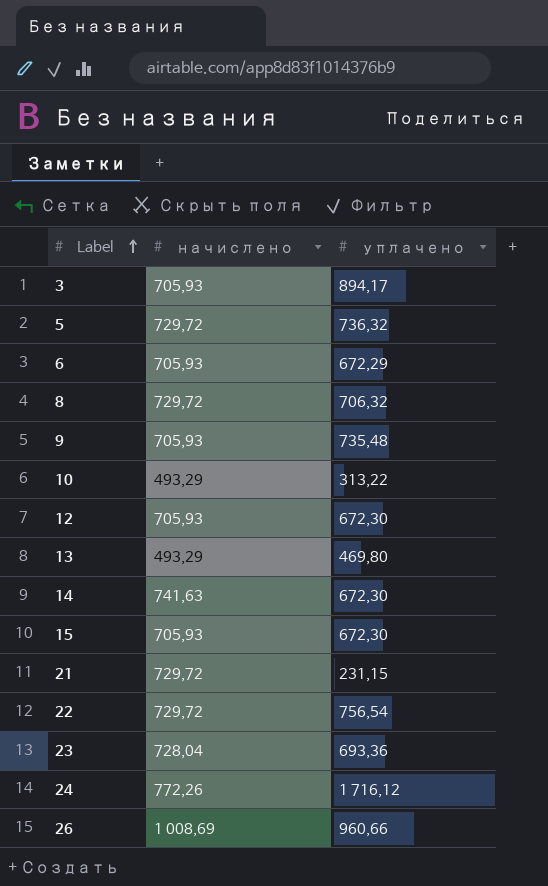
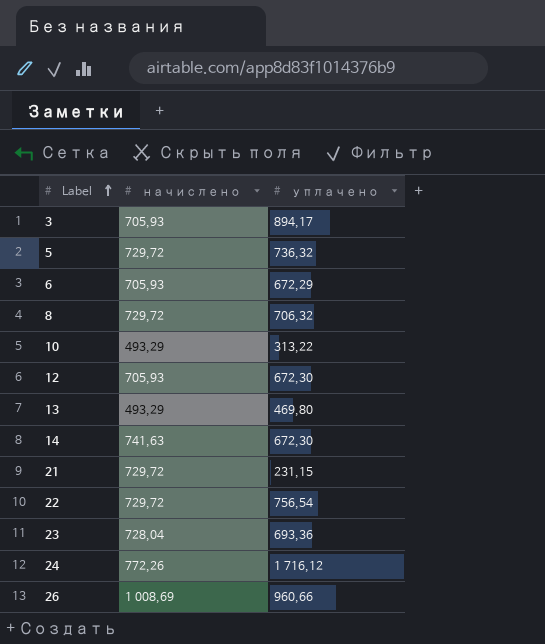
row 9: 705,93 | 735,48 -> none
row 15: 705,93 | 672,30 -> none

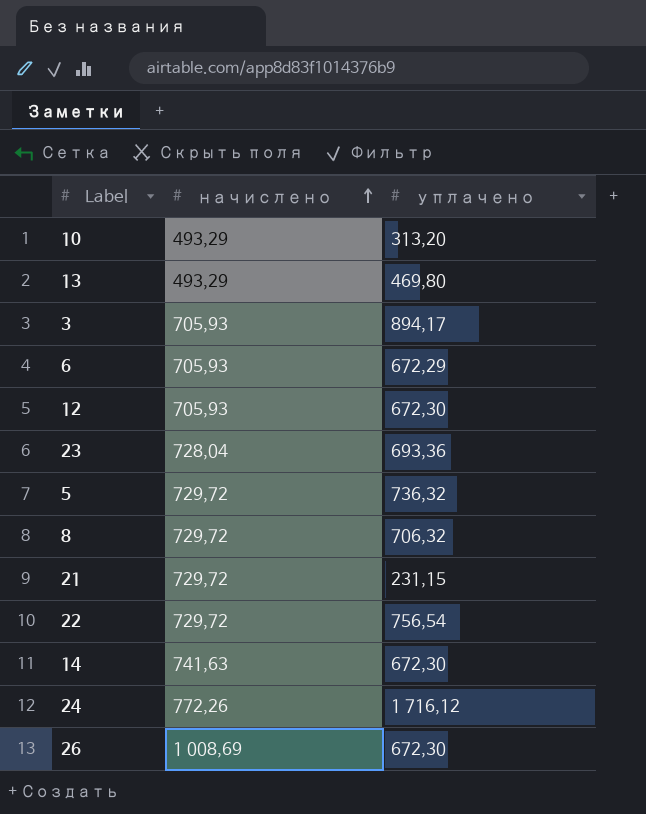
row order: Label ascending -> начислено ascending
10 | уплачено: 313,22 -> 313,20
26 | уплачено: 960,66 -> 672,30

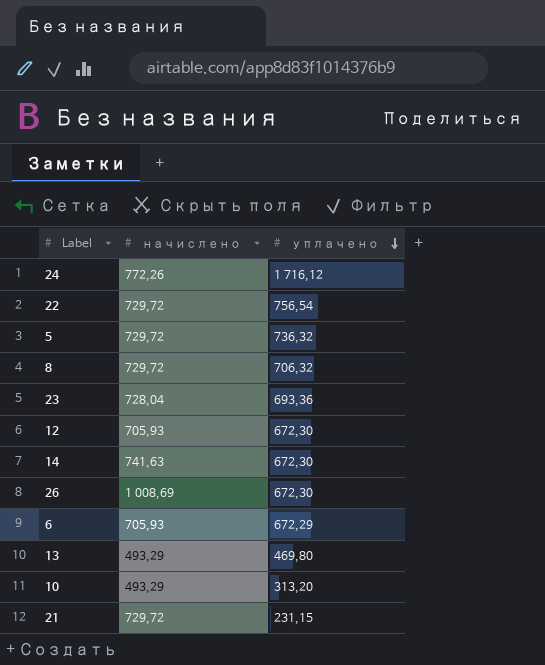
row order: начислено ascending -> уплачено descending
row 3: 705,93 | 894,17 -> none

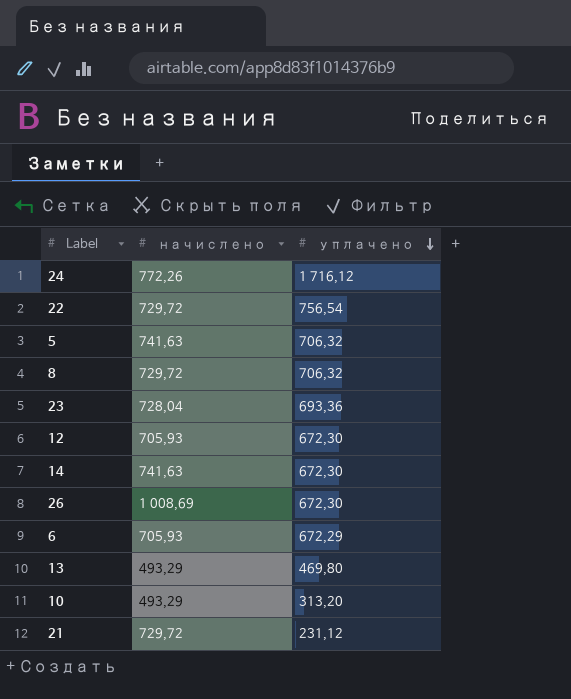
5 | начислено: 729,72 -> 741,63
5 | уплачено: 736,32 -> 706,32
21 | уплачено: 231,15 -> 231,12

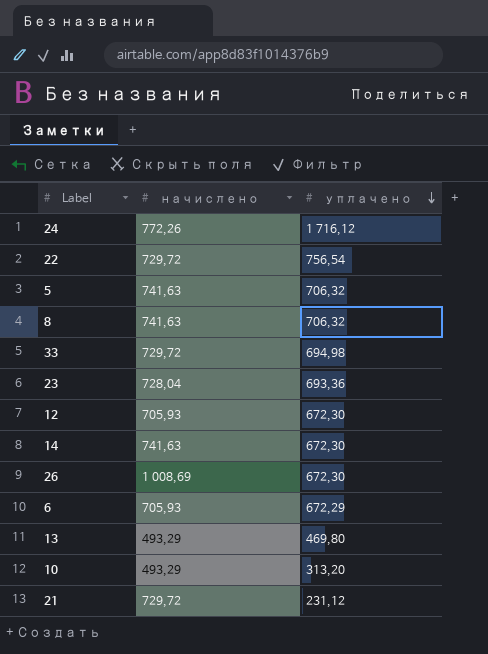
8 | начислено: 729,72 -> 741,63
row 33: none -> 729,72 | 694,98

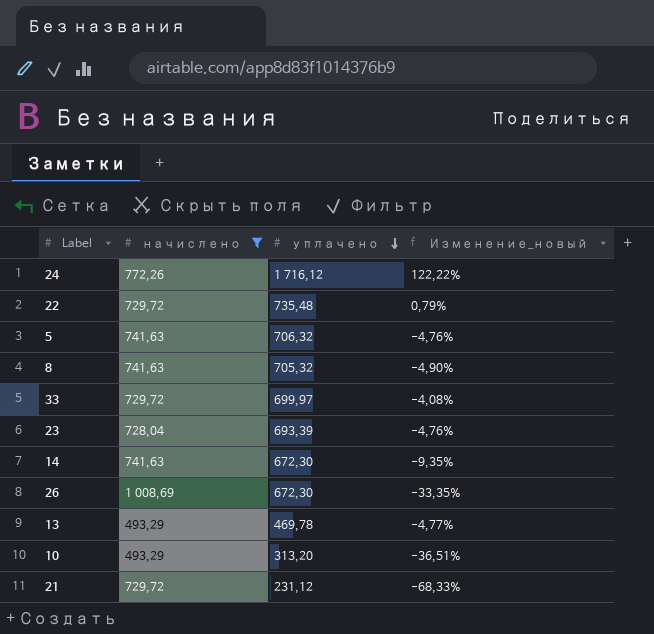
filter: none -> начислено != 705,93
column Изменение_новый | formula: none -> ([уплачено] - [начислено]) / [начислено]
22 | уплачено: 756,54 -> 735,48
8 | уплачено: 706,32 -> 705,32
33 | уплачено: 694,98 -> 699,97
23 | уплачено: 693,36 -> 693,39
13 | уплачено: 469,80 -> 469,78

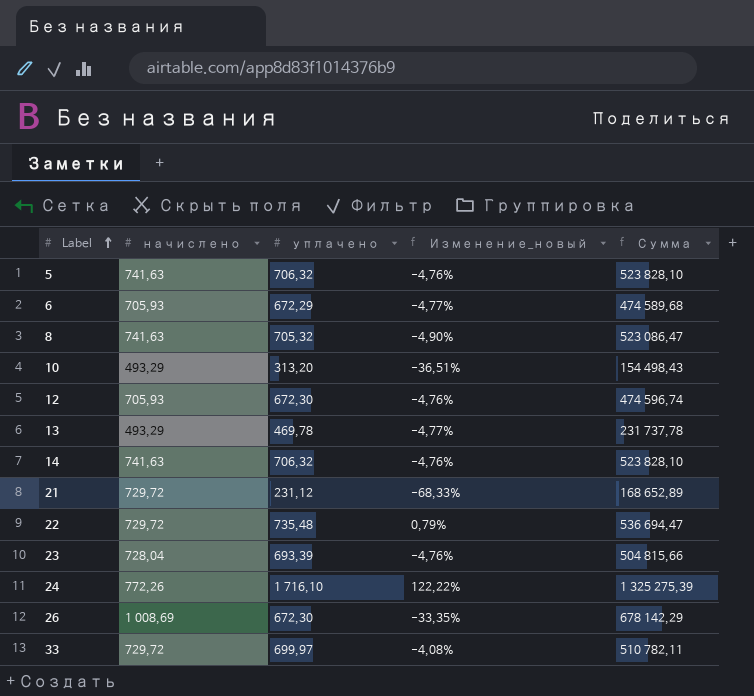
filter: начислено != 705,93 -> none
row order: уплачено descending -> Label ascending
column Сумма | formula: none -> [начислено] * [уплачено]
14 | уплачено: 672,30 -> 706,32
14 | Изменение_новый: -9,35% -> -4,76%
24 | уплачено: 1 716,12 -> 1 716,10

